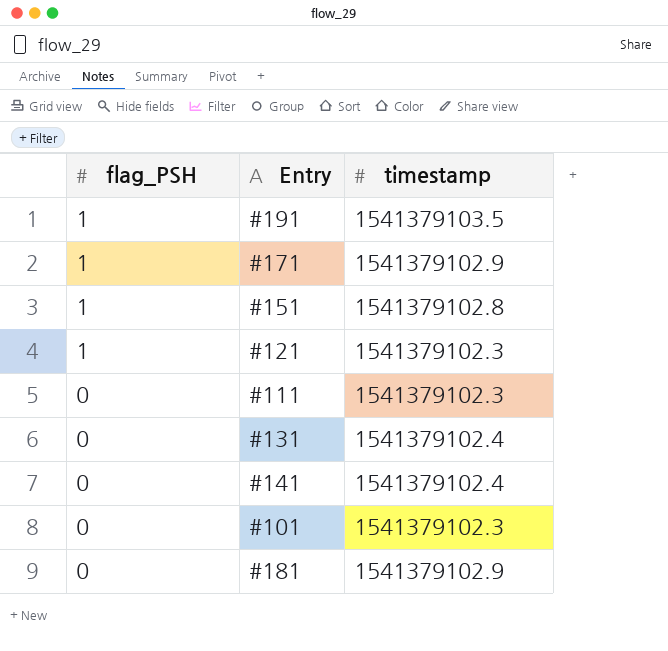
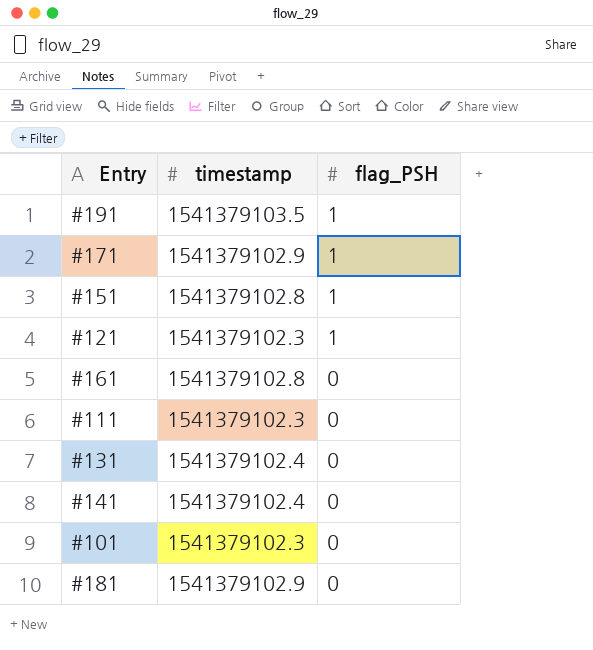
column flag_PSH | position: 1 -> 3
row #161: none -> 1541379102.8 | 0

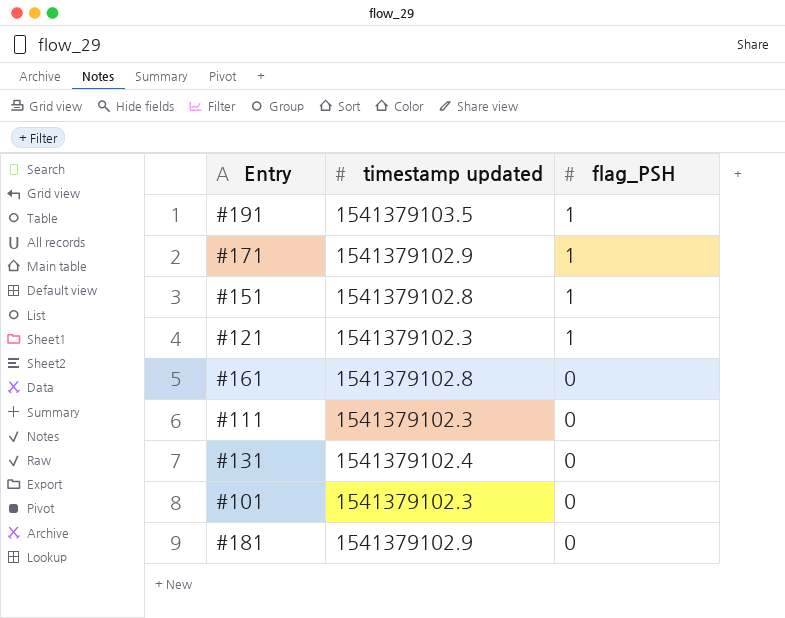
column name: timestamp -> timestamp updated
row #141: 1541379102.4 | 0 -> none

